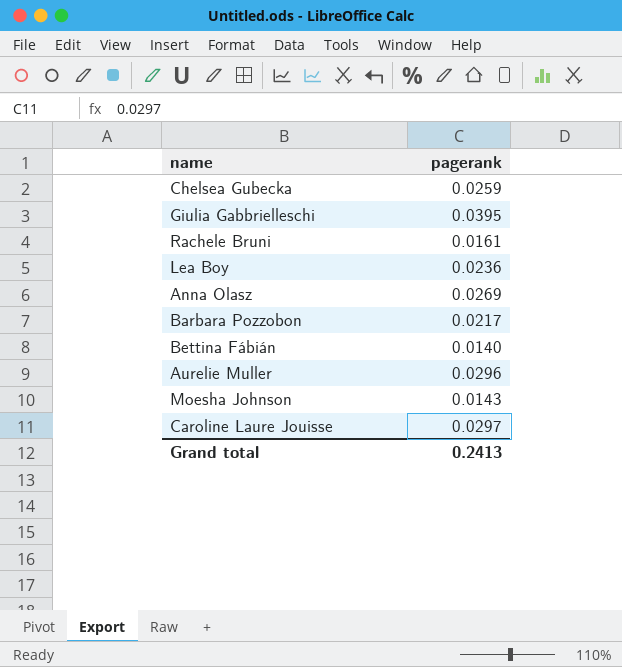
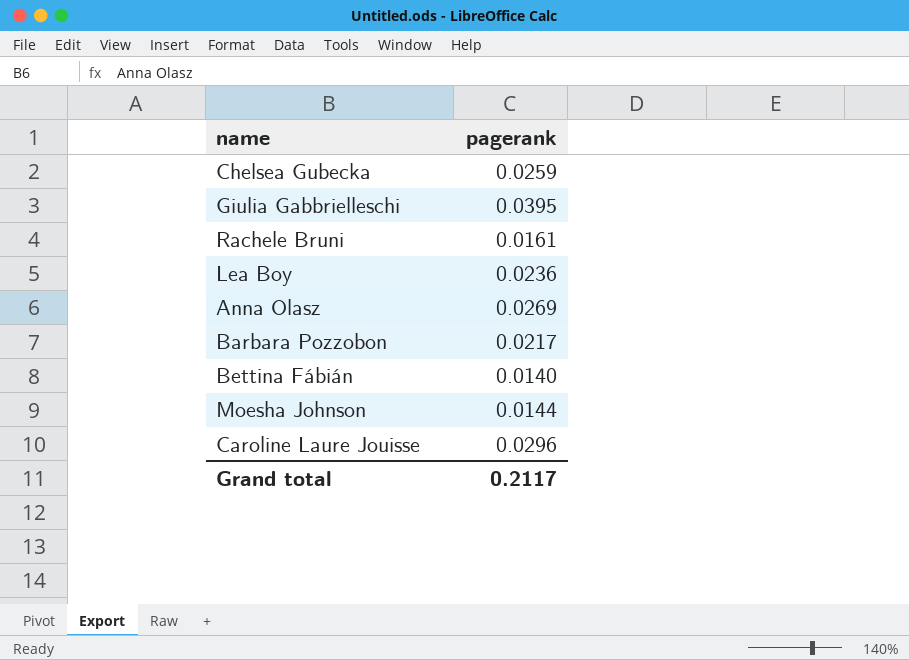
row Aurelie Muller: 0.0296 -> none
Moesha Johnson | pagerank: 0.0143 -> 0.0144
Caroline Laure Jouisse | pagerank: 0.0297 -> 0.0296
Grand total | pagerank: 0.2413 -> 0.2117

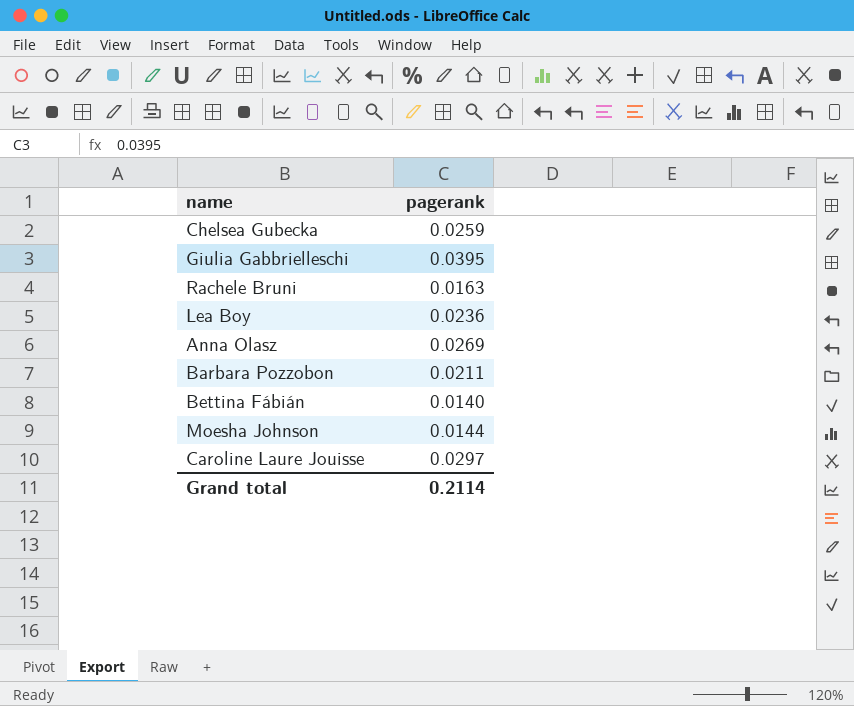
Rachele Bruni | pagerank: 0.0161 -> 0.0163
Barbara Pozzobon | pagerank: 0.0217 -> 0.0211
Caroline Laure Jouisse | pagerank: 0.0296 -> 0.0297
Grand total | pagerank: 0.2117 -> 0.2114

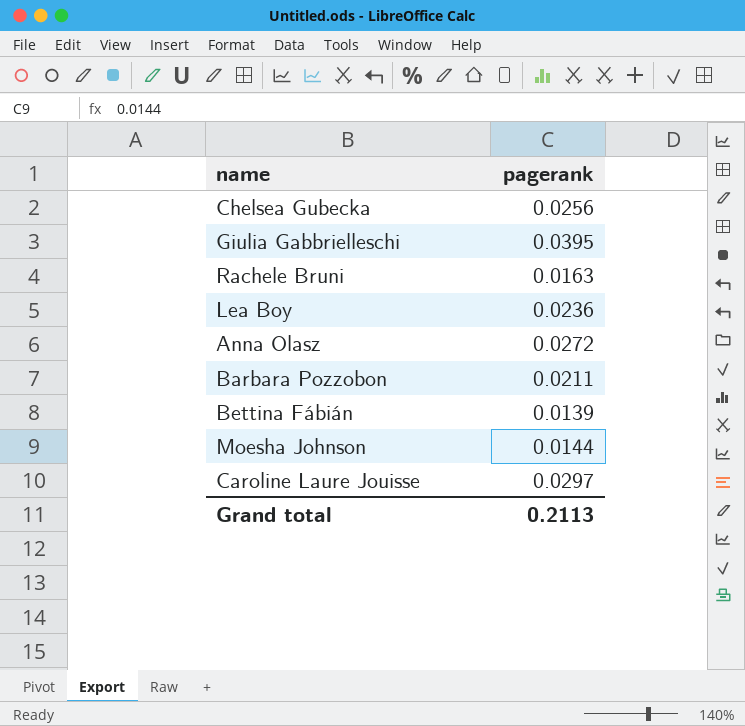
Chelsea Gubecka | pagerank: 0.0259 -> 0.0256
Anna Olasz | pagerank: 0.0269 -> 0.0272
Bettina Fábián | pagerank: 0.0140 -> 0.0139
Grand total | pagerank: 0.2114 -> 0.2113

